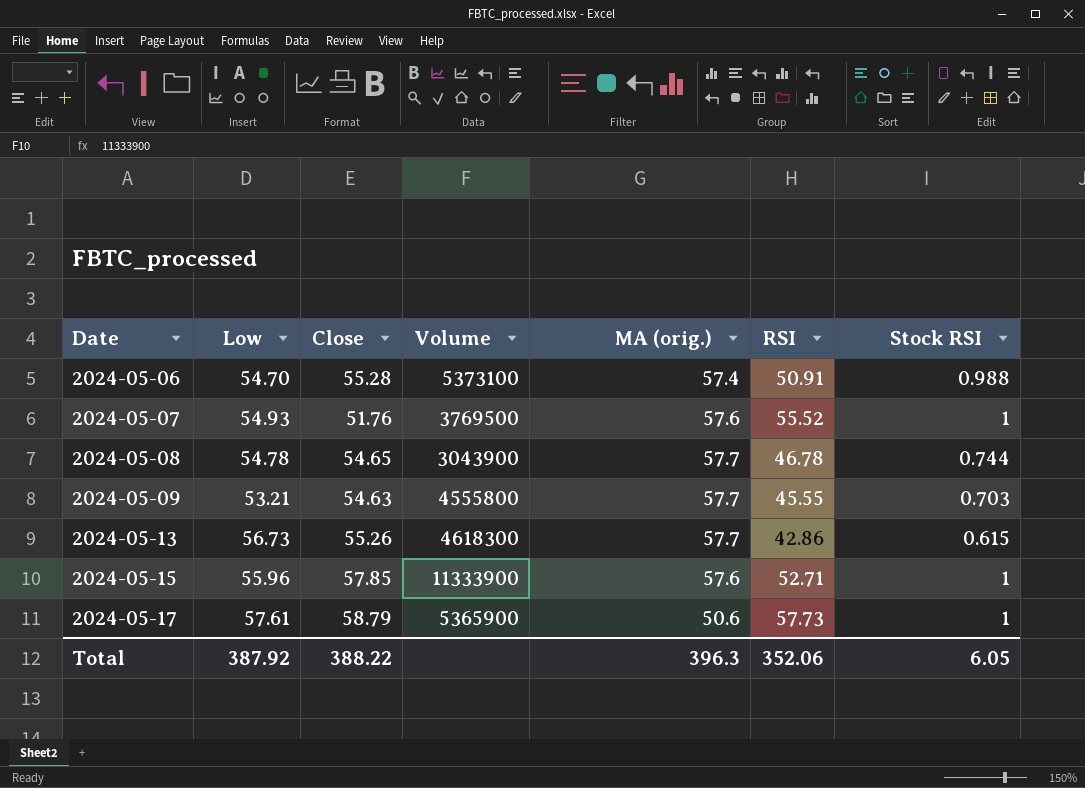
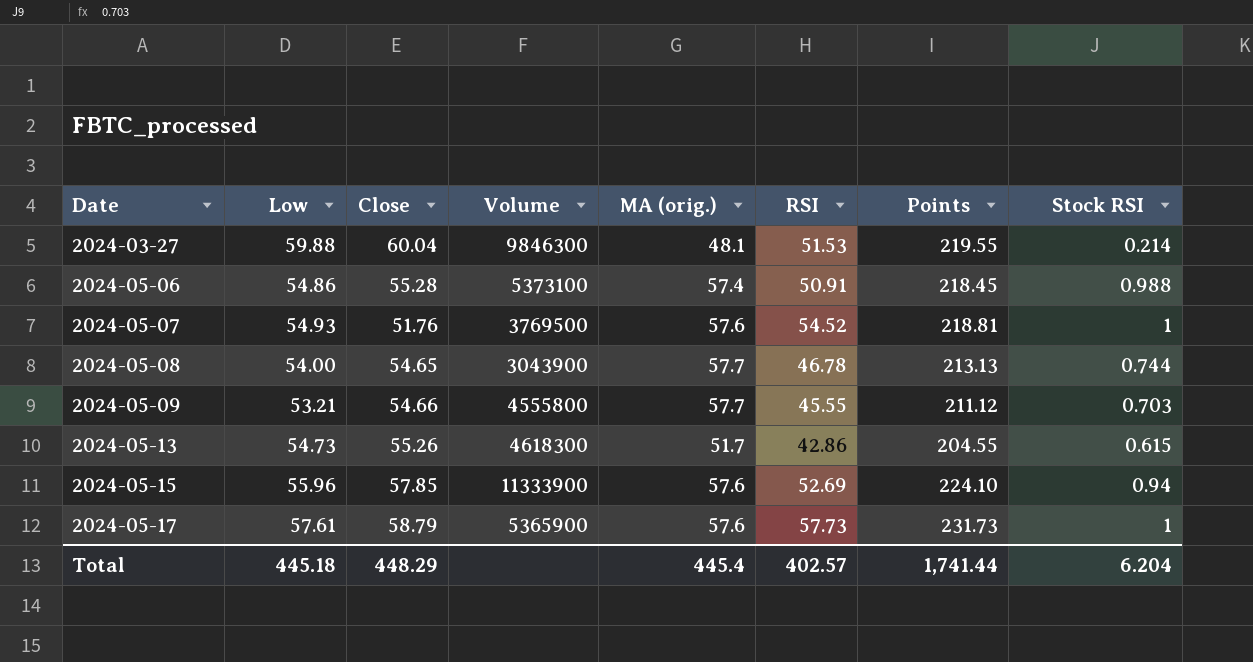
column Points | formula: none -> [Low] + [Close] + [MA (orig.)] + [RSI]
row 2024-03-27: none -> 59.88 | 60.04 | 9846300 | 48.1 | 51.53 | 219.55 | 0.214
2024-05-06 | Low: 54.70 -> 54.86
2024-05-07 | RSI: 55.52 -> 54.52
2024-05-08 | Low: 54.78 -> 54.00
2024-05-09 | Close: 54.63 -> 54.66
2024-05-13 | Low: 56.73 -> 54.73
2024-05-13 | MA (orig.): 57.7 -> 51.7
2024-05-15 | RSI: 52.71 -> 52.69
2024-05-15 | Stock RSI: 1 -> 0.94
2024-05-17 | MA (orig.): 50.6 -> 57.6
Total | Low: 387.92 -> 445.18
Total | Close: 388.22 -> 448.29
Total | MA (orig.): 396.3 -> 445.4
Total | RSI: 352.06 -> 402.57
Total | Stock RSI: 6.05 -> 6.204

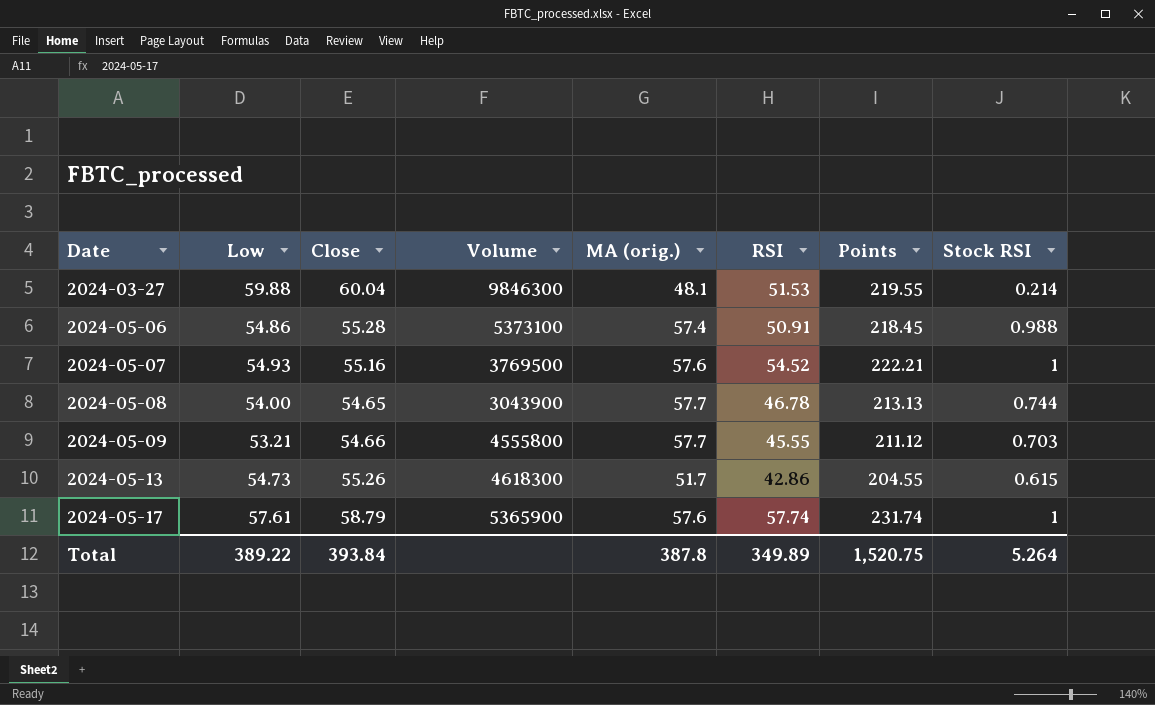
row 2024-05-15: 55.96 | 57.85 | 11333900 | 57.6 | 52.69 | 224.10 | 0.94 -> none
2024-05-07 | Close: 51.76 -> 55.16
2024-05-07 | Points: 218.81 -> 222.21
2024-05-17 | RSI: 57.73 -> 57.74
2024-05-17 | Points: 231.73 -> 231.74
Total | Low: 445.18 -> 389.22
Total | Close: 448.29 -> 393.84
Total | MA (orig.): 445.4 -> 387.8
Total | RSI: 402.57 -> 349.89
Total | Points: 1,741.44 -> 1,520.75
Total | Stock RSI: 6.204 -> 5.264

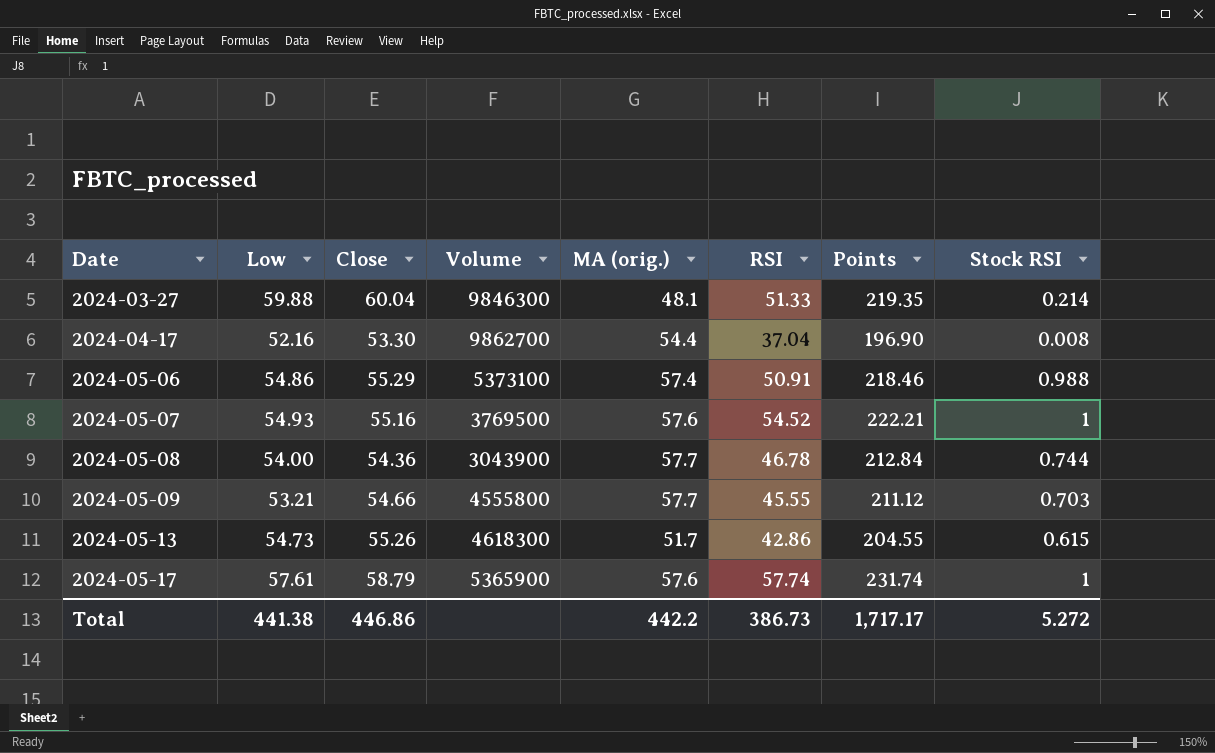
2024-03-27 | RSI: 51.53 -> 51.33
2024-03-27 | Points: 219.55 -> 219.35
row 2024-04-17: none -> 52.16 | 53.30 | 9862700 | 54.4 | 37.04 | 196.90 | 0.008
2024-05-06 | Close: 55.28 -> 55.29
2024-05-06 | Points: 218.45 -> 218.46
2024-05-08 | Close: 54.65 -> 54.36
2024-05-08 | Points: 213.13 -> 212.84
Total | Low: 389.22 -> 441.38
Total | Close: 393.84 -> 446.86
Total | MA (orig.): 387.8 -> 442.2
Total | RSI: 349.89 -> 386.73
Total | Points: 1,520.75 -> 1,717.17
Total | Stock RSI: 5.264 -> 5.272

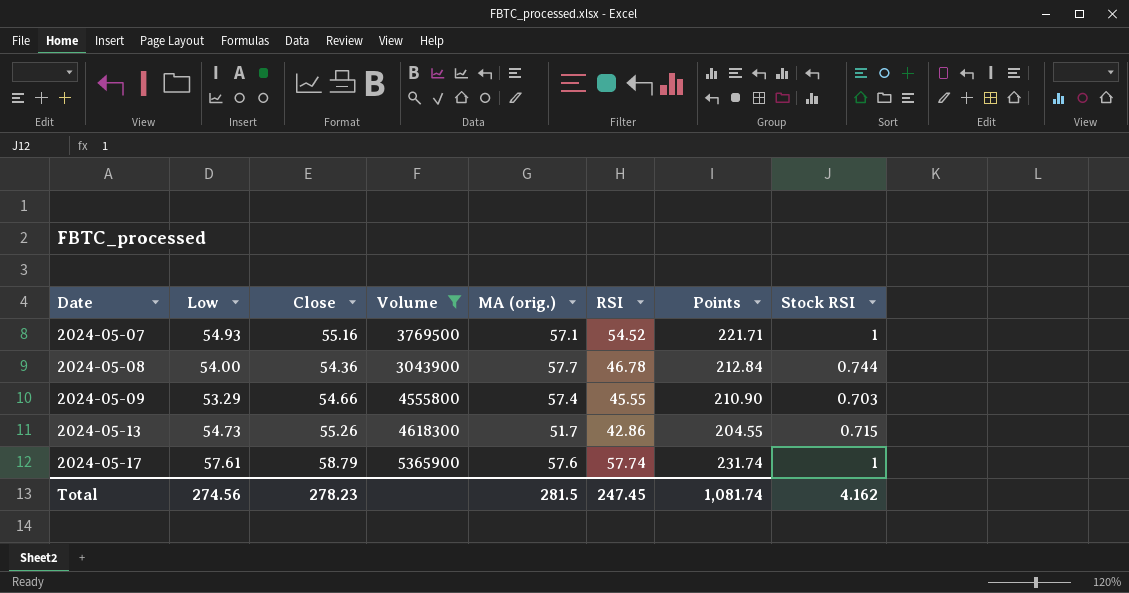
filter: none -> Volume <= 5365900
2024-05-07 | MA (orig.): 57.6 -> 57.1
2024-05-07 | Points: 222.21 -> 221.71
2024-05-09 | Low: 53.21 -> 53.29
2024-05-09 | MA (orig.): 57.7 -> 57.4
2024-05-09 | Points: 211.12 -> 210.90
2024-05-13 | Stock RSI: 0.615 -> 0.715
Total | Low: 441.38 -> 274.56
Total | Close: 446.86 -> 278.23
Total | MA (orig.): 442.2 -> 281.5
Total | RSI: 386.73 -> 247.45
Total | Points: 1,717.17 -> 1,081.74
Total | Stock RSI: 5.272 -> 4.162

